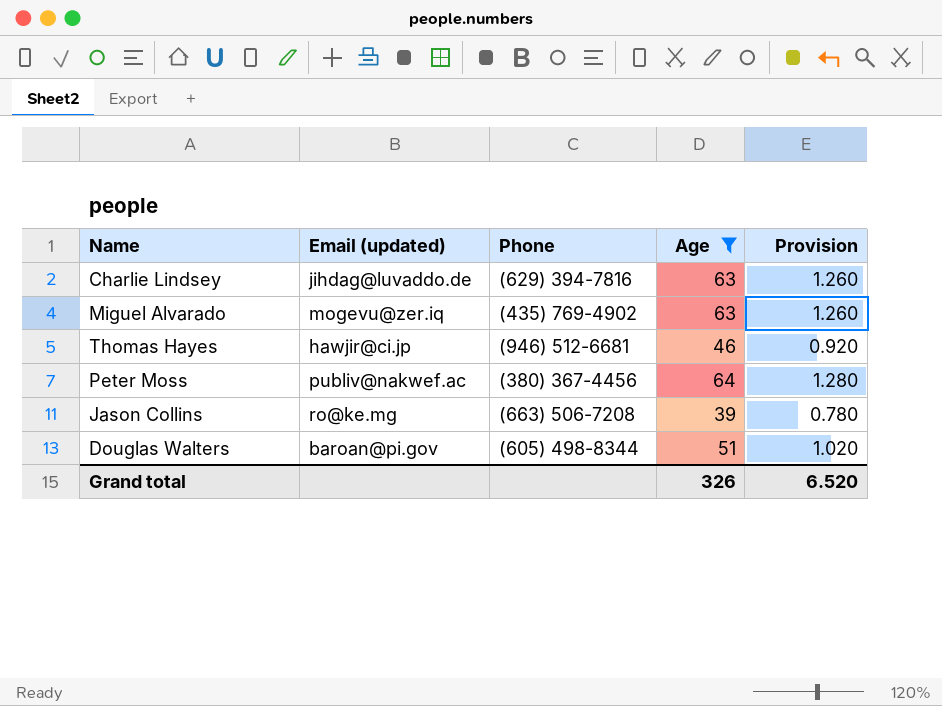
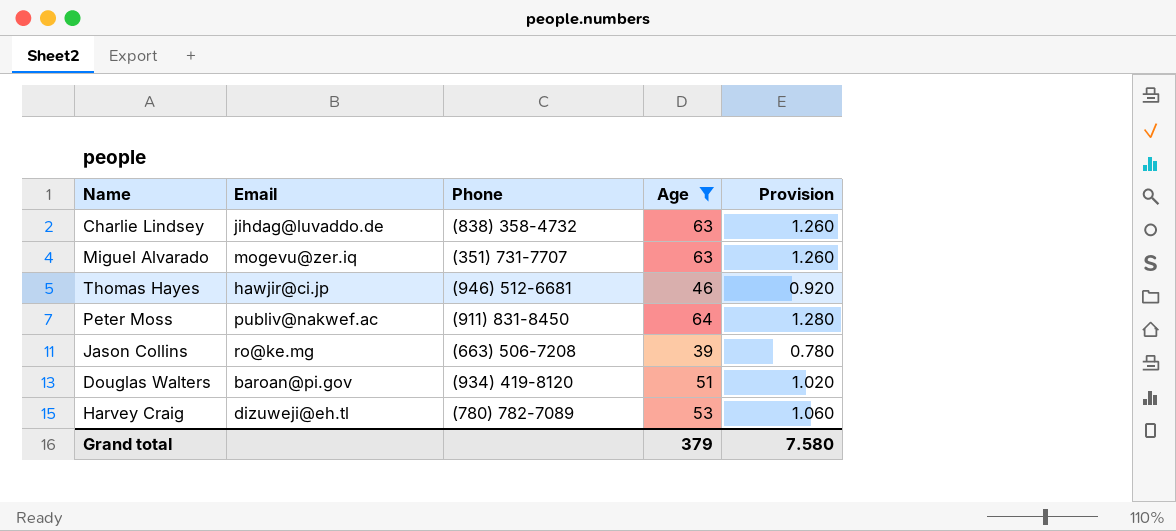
column name: Email (updated) -> Email
Charlie Lindsey | Phone: (629) 394-7816 -> (838) 358-4732
Miguel Alvarado | Phone: (435) 769-4902 -> (351) 731-7707
Peter Moss | Phone: (380) 367-4456 -> (911) 831-8450
Douglas Walters | Phone: (605) 498-8344 -> (934) 419-8120
row Harvey Craig: none -> dizuweji@eh.tl | (780) 782-7089 | 53 | 1.060
Grand total | Age: 326 -> 379
Grand total | Provision: 6.520 -> 7.580

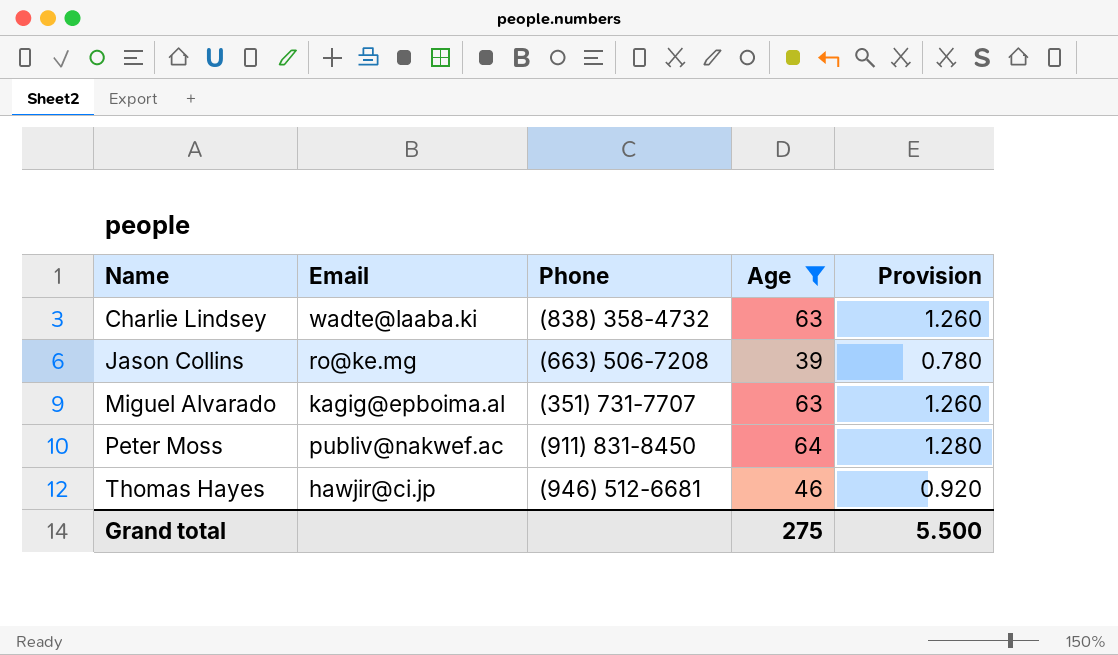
row order: none -> Name ascending
row Douglas Walters: baroan@pi.gov | (934) 419-8120 | 51 | 1.020 -> none
row Harvey Craig: dizuweji@eh.tl | (780) 782-7089 | 53 | 1.060 -> none
Charlie Lindsey | Email: jihdag@luvaddo.de -> wadte@laaba.ki
Miguel Alvarado | Email: mogevu@zer.iq -> kagig@epboima.al
Grand total | Age: 379 -> 275
Grand total | Provision: 7.580 -> 5.500

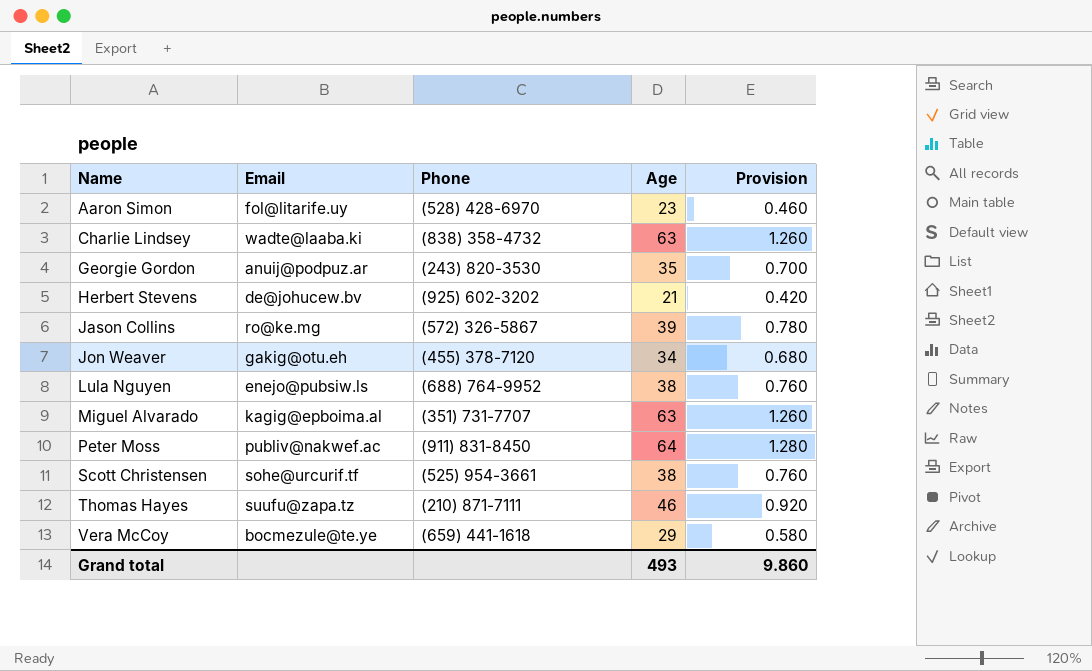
filter: Age >= 39 -> none
Jason Collins | Phone: (663) 506-7208 -> (572) 326-5867
Thomas Hayes | Email: hawjir@ci.jp -> suufu@zapa.tz
Thomas Hayes | Phone: (946) 512-6681 -> (210) 871-7111
Grand total | Age: 275 -> 493
Grand total | Provision: 5.500 -> 9.860

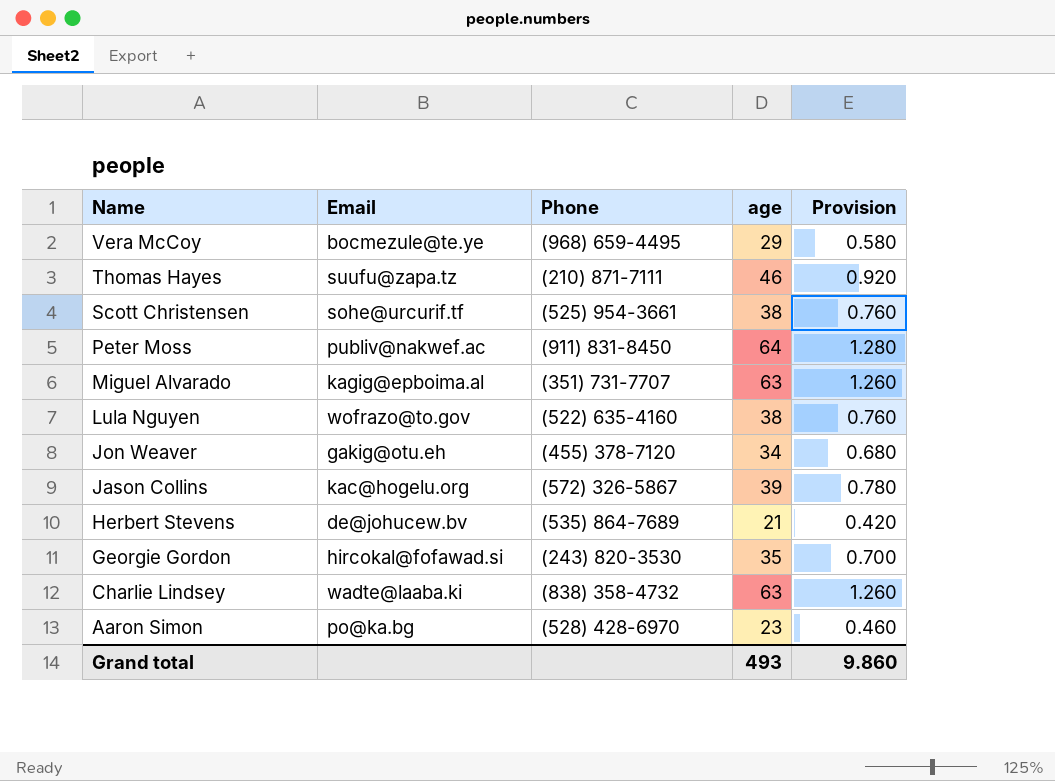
row order: Name ascending -> Name descending
column name: Age -> age
Vera McCoy | Phone: (659) 441-1618 -> (968) 659-4495
Lula Nguyen | Email: enejo@pubsiw.ls -> wofrazo@to.gov
Lula Nguyen | Phone: (688) 764-9952 -> (522) 635-4160
Jason Collins | Email: ro@ke.mg -> kac@hogelu.org
Herbert Stevens | Phone: (925) 602-3202 -> (535) 864-7689
Georgie Gordon | Email: anuij@podpuz.ar -> hircokal@fofawad.si
Aaron Simon | Email: fol@litarife.uy -> po@ka.bg

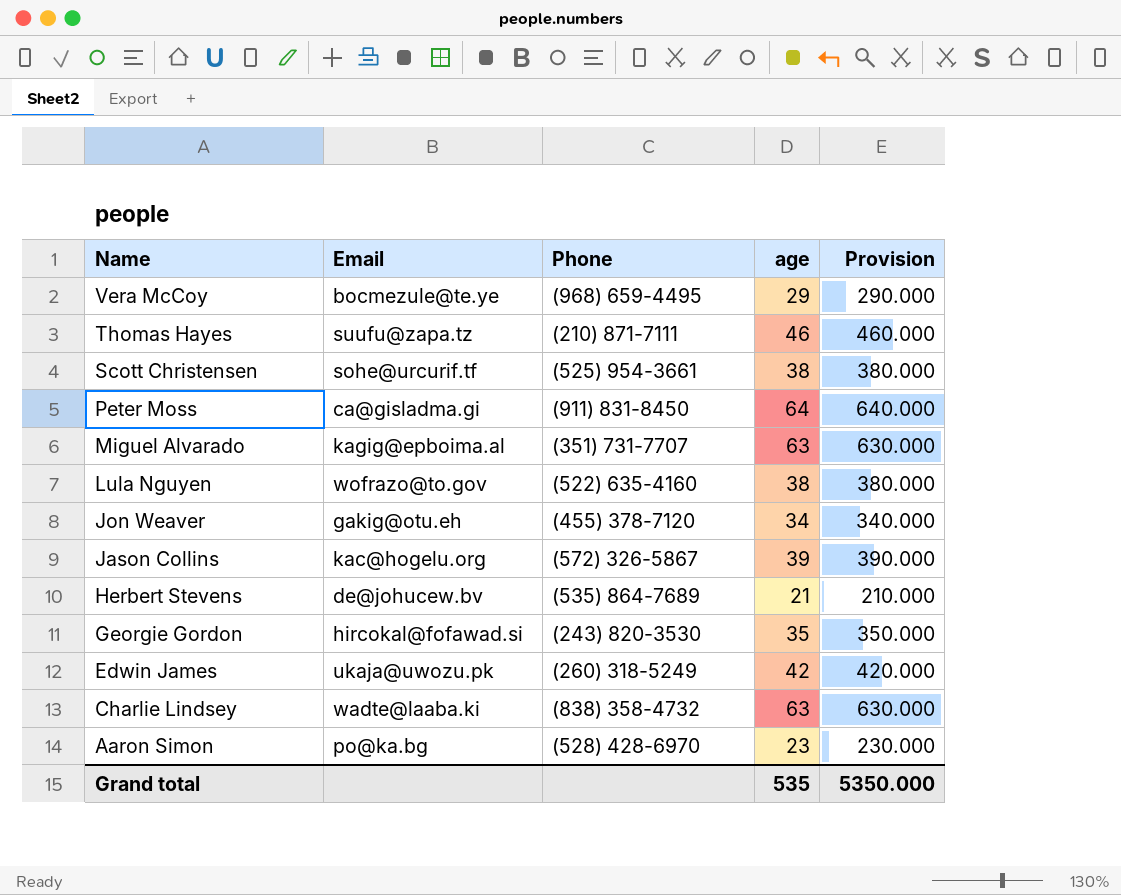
column Provision | formula: [age] * 0.02 -> [age] * 10
Peter Moss | Email: publiv@nakwef.ac -> ca@gisladma.gi
row Edwin James: none -> ukaja@uwozu.pk | (260) 318-5249 | 42 | 420.000
Grand total | age: 493 -> 535
Grand total | Provision: 9.860 -> 5350.000

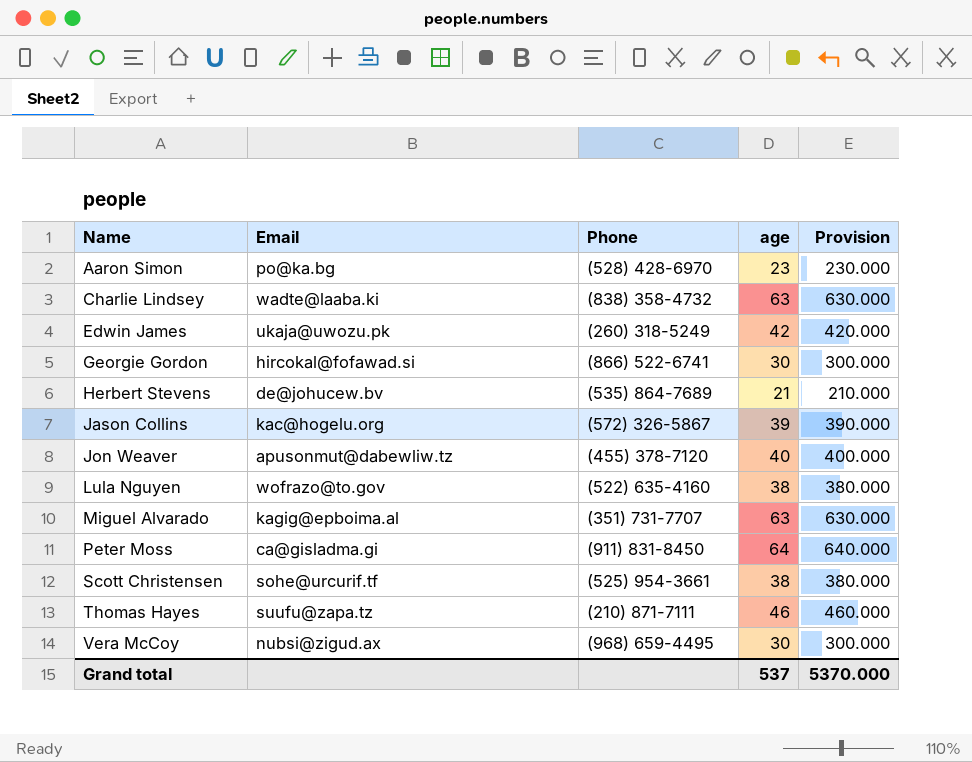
row order: Name descending -> Name ascending
Georgie Gordon | Phone: (243) 820-3530 -> (866) 522-6741
Georgie Gordon | age: 35 -> 30
Georgie Gordon | Provision: 350.000 -> 300.000
Jon Weaver | Email: gakig@otu.eh -> apusonmut@dabewliw.tz
Jon Weaver | age: 34 -> 40
Jon Weaver | Provision: 340.000 -> 400.000
Vera McCoy | Email: bocmezule@te.ye -> nubsi@zigud.ax
Vera McCoy | age: 29 -> 30
Vera McCoy | Provision: 290.000 -> 300.000
Grand total | age: 535 -> 537
Grand total | Provision: 5350.000 -> 5370.000

